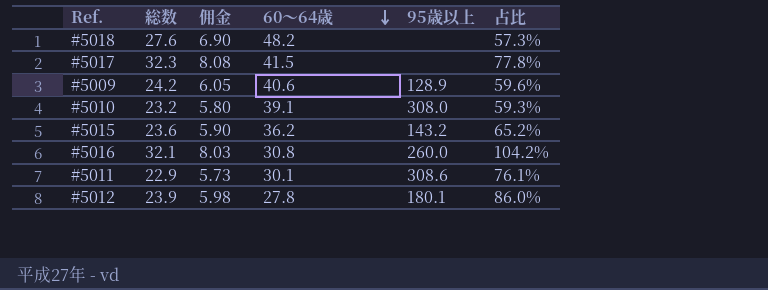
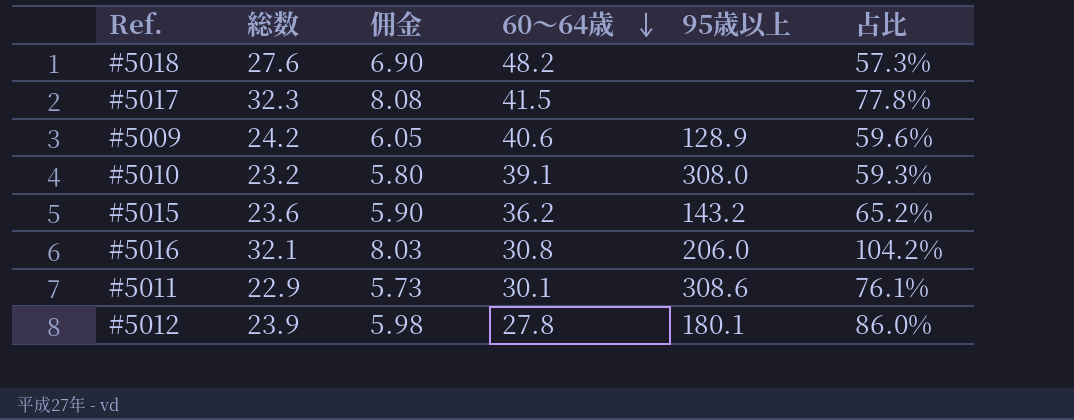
#5016 | 95歳以上: 260.0 -> 206.0

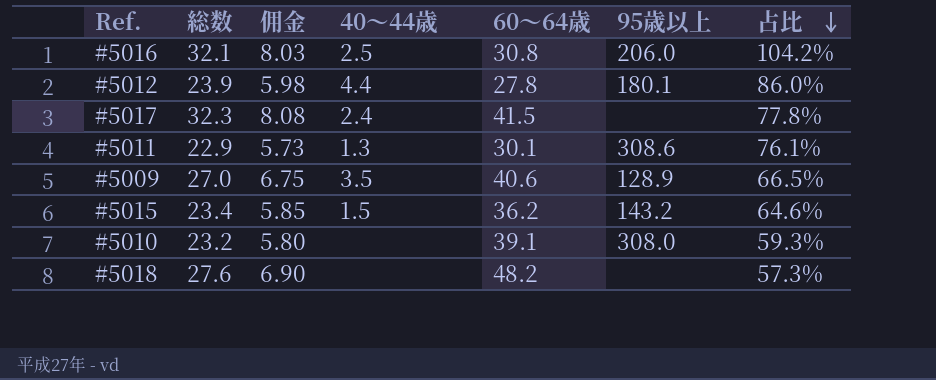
row order: 60～64歳 descending -> 占比 descending
column 40～44歳 | position: none -> 4
#5009 | 総数: 24.2 -> 27.0
#5009 | 佣金: 6.05 -> 6.75
#5009 | 占比: 59.6% -> 66.5%
#5015 | 総数: 23.6 -> 23.4
#5015 | 佣金: 5.90 -> 5.85
#5015 | 占比: 65.2% -> 64.6%

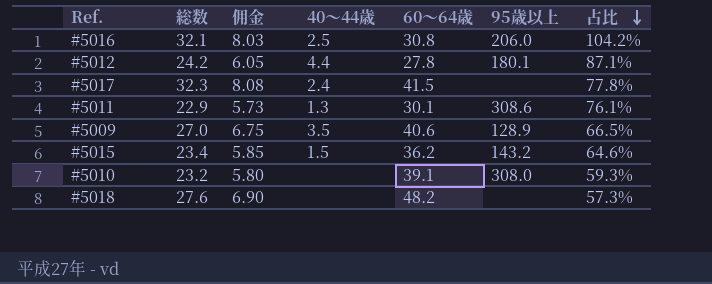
#5012 | 総数: 23.9 -> 24.2
#5012 | 佣金: 5.98 -> 6.05
#5012 | 占比: 86.0% -> 87.1%

